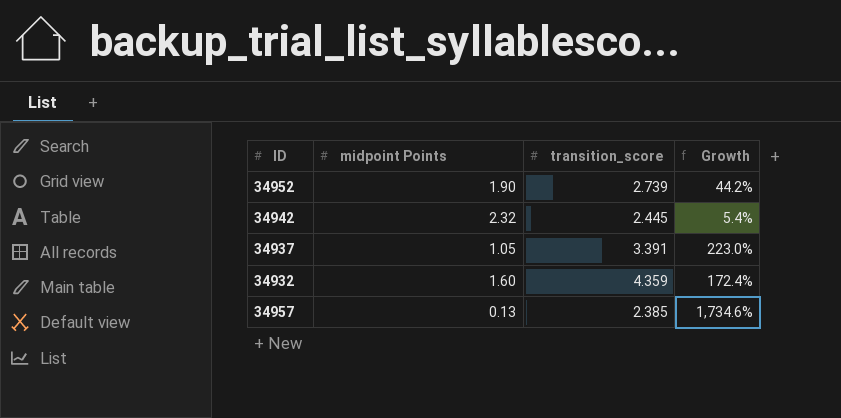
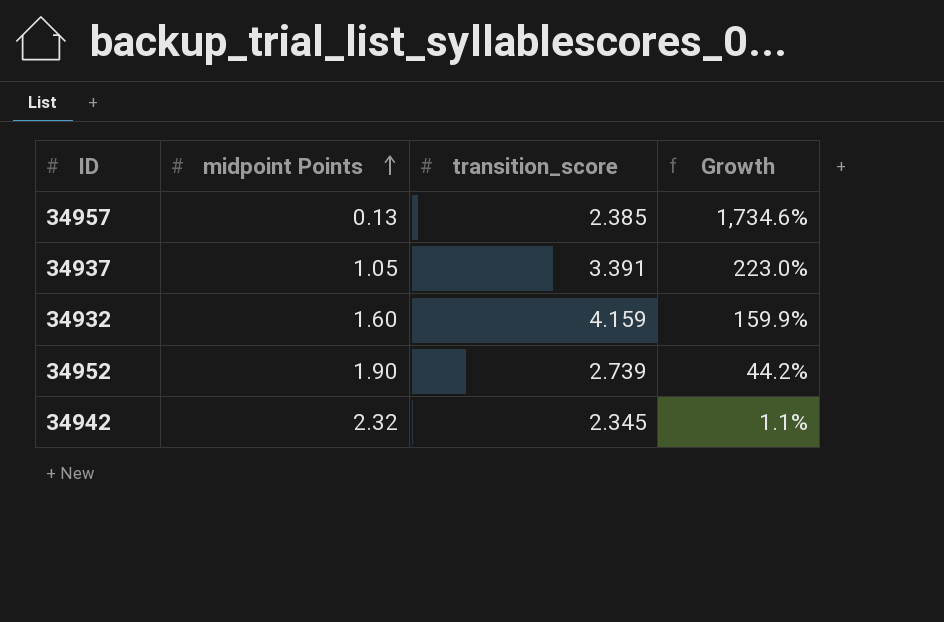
row order: none -> midpoint Points ascending
34932 | transition_score: 4.359 -> 4.159
34932 | Growth: 172.4% -> 159.9%
34942 | transition_score: 2.445 -> 2.345
34942 | Growth: 5.4% -> 1.1%

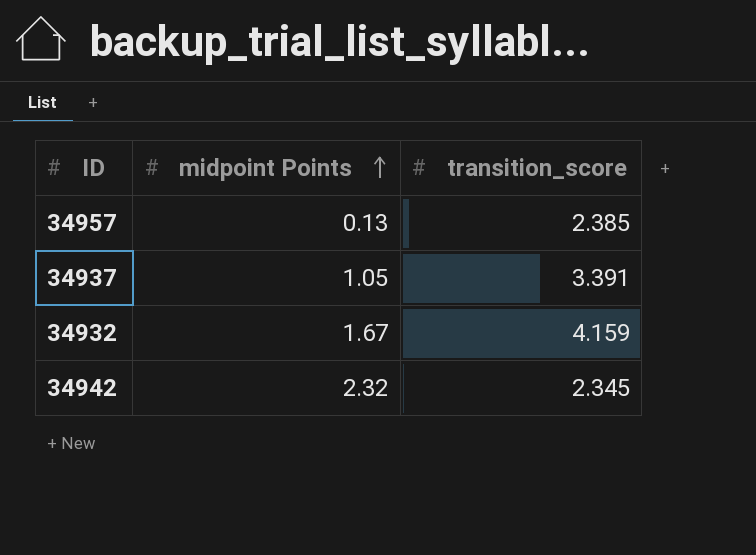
column Growth | formula: ([transition_score] - [midpoint Points]) / [midpoint Points] -> none
row 34952: 1.90 | 2.739 | 44.2% -> none
34932 | midpoint Points: 1.60 -> 1.67

